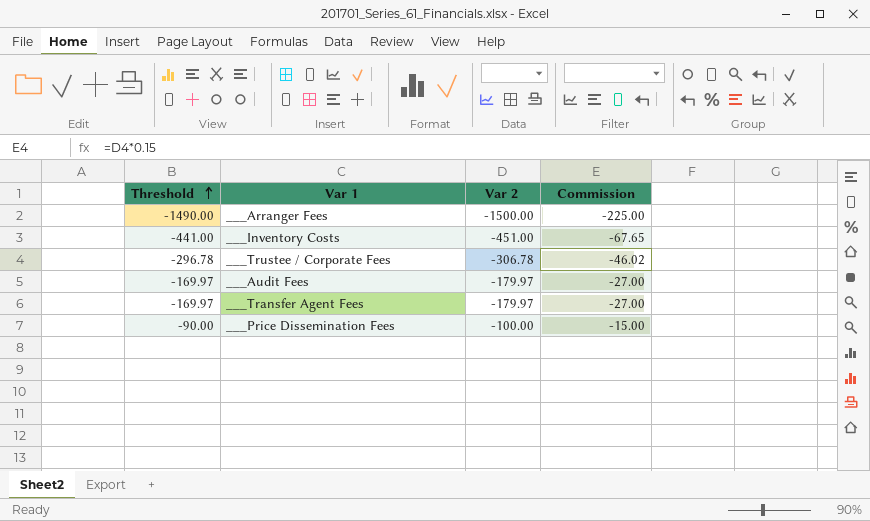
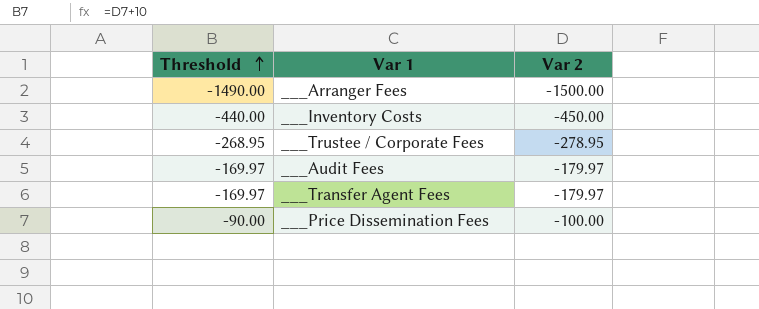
column Commission | formula: [Var 2] * 0.15 -> none
___Inventory Costs | Threshold: -441.00 -> -440.00
___Inventory Costs | Var 2: -451.00 -> -450.00
___Trustee / Corporate Fees | Threshold: -296.78 -> -268.95
___Trustee / Corporate Fees | Var 2: -306.78 -> -278.95

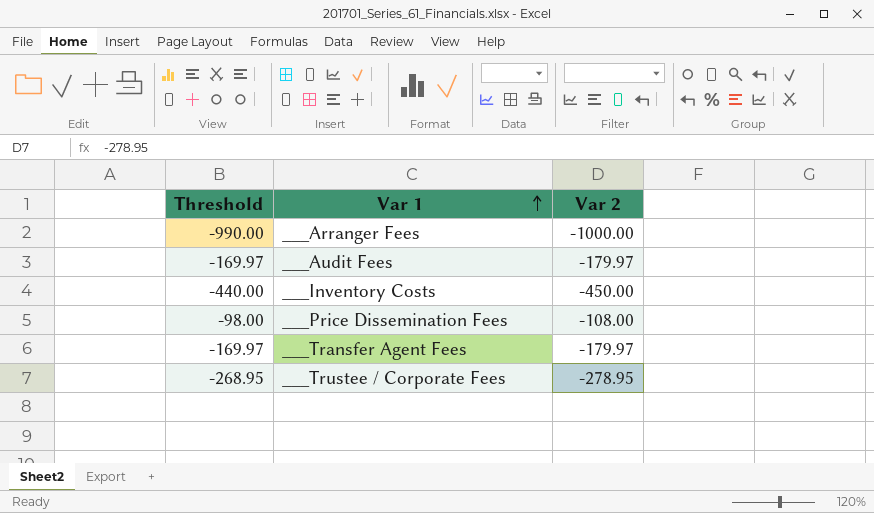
row order: Threshold ascending -> Var 1 ascending
___Arranger Fees | Threshold: -1490.00 -> -990.00
___Arranger Fees | Var 2: -1500.00 -> -1000.00
___Price Dissemination Fees | Threshold: -90.00 -> -98.00
___Price Dissemination Fees | Var 2: -100.00 -> -108.00

